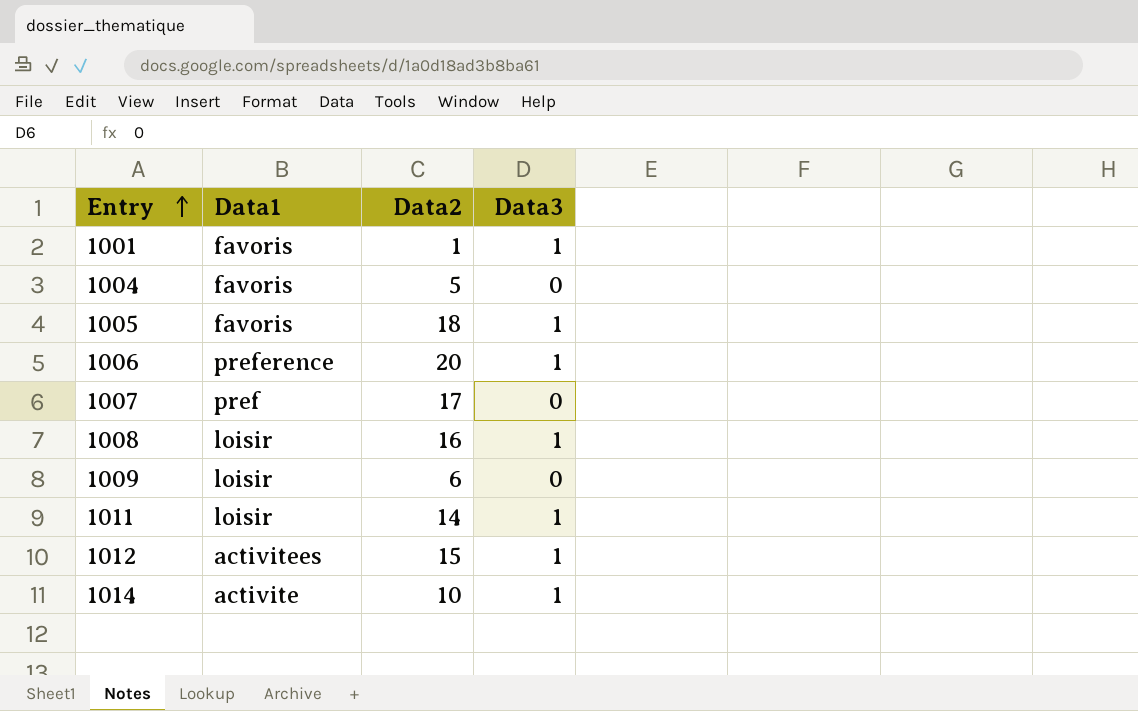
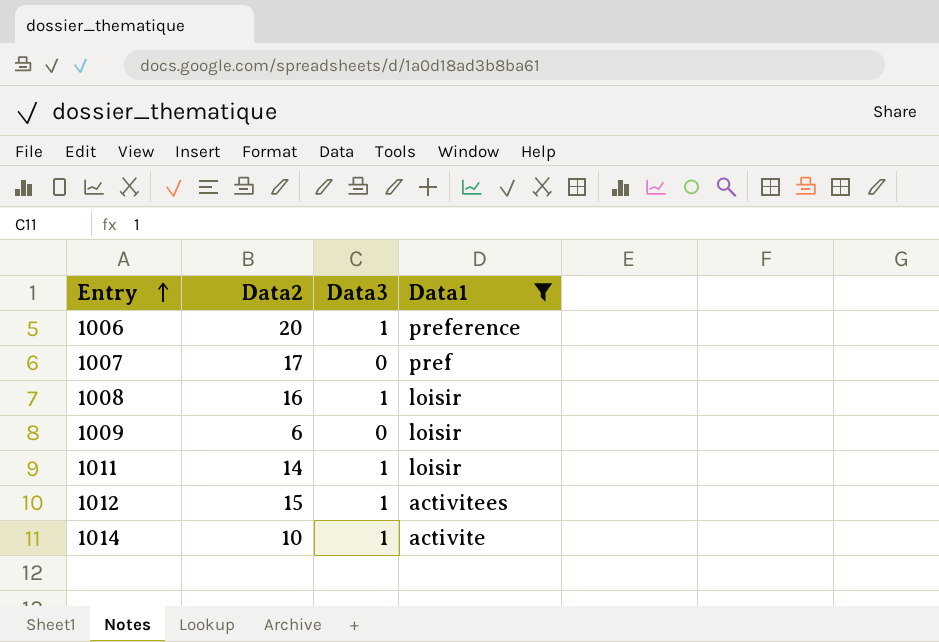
filter: none -> Data1 != favoris
column Data1 | position: 2 -> 4

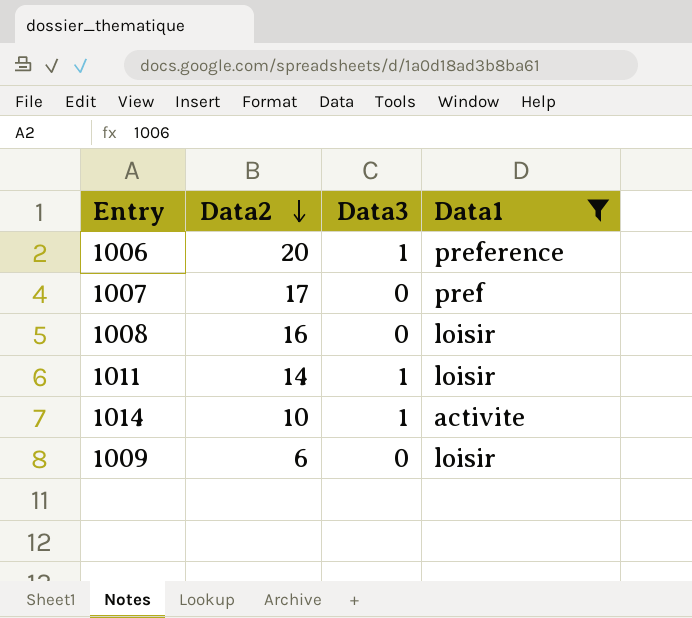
row order: Entry ascending -> Data2 descending
row 1012: 15 | 1 | activitees -> none
1008 | Data3: 1 -> 0

